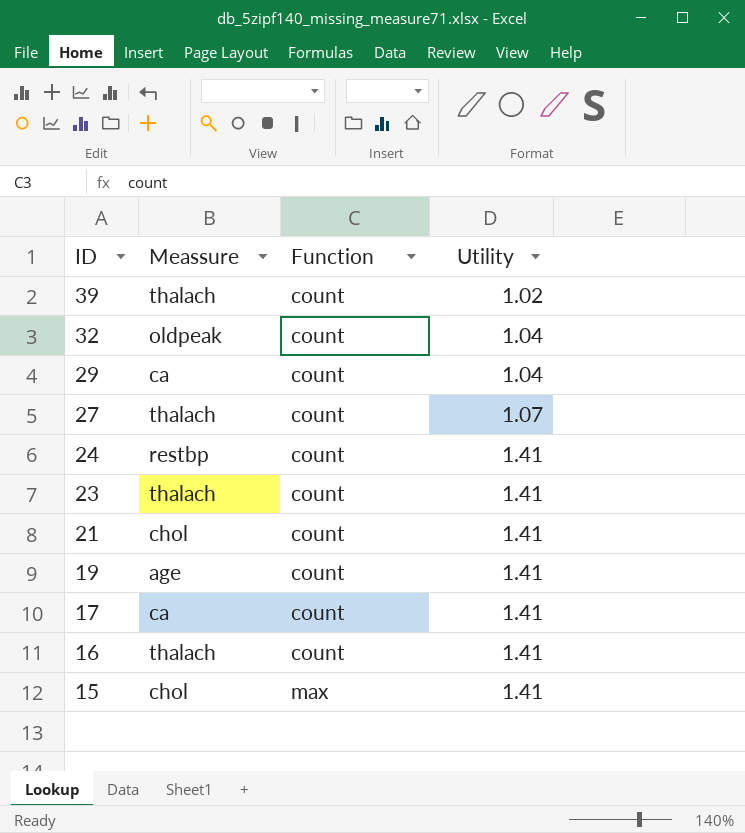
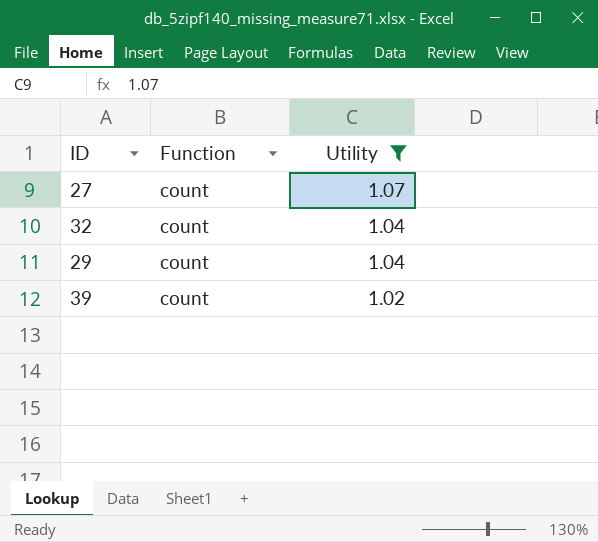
filter: none -> Utility != 1.41
row order: ID descending -> Utility descending
column Meassure | position: 2 -> none

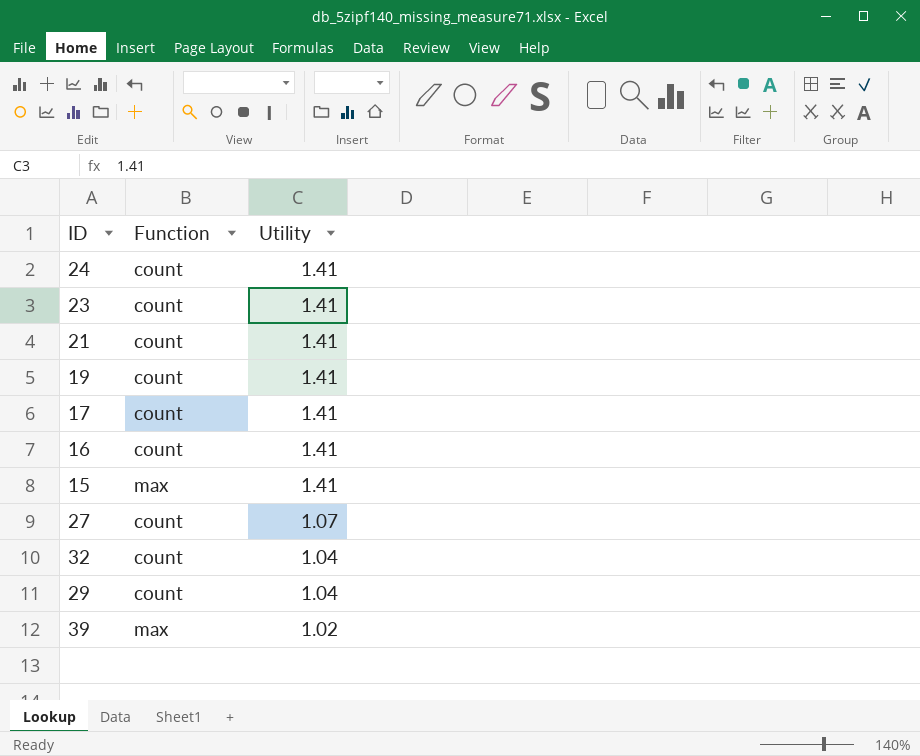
filter: Utility != 1.41 -> none
39 | Function: count -> max

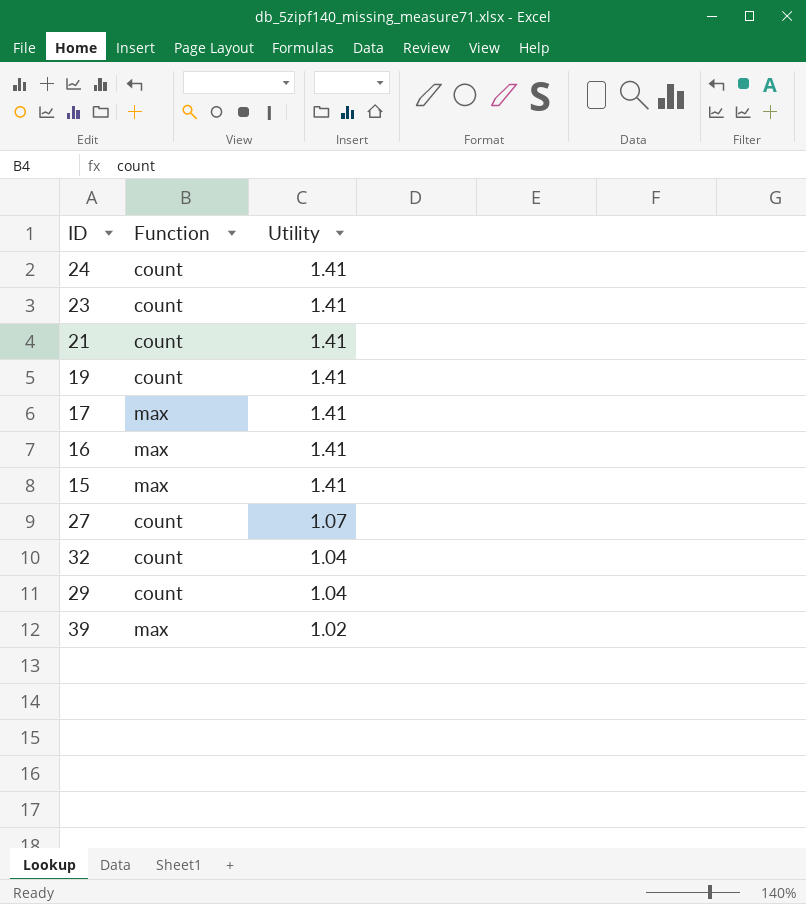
17 | Function: count -> max
16 | Function: count -> max

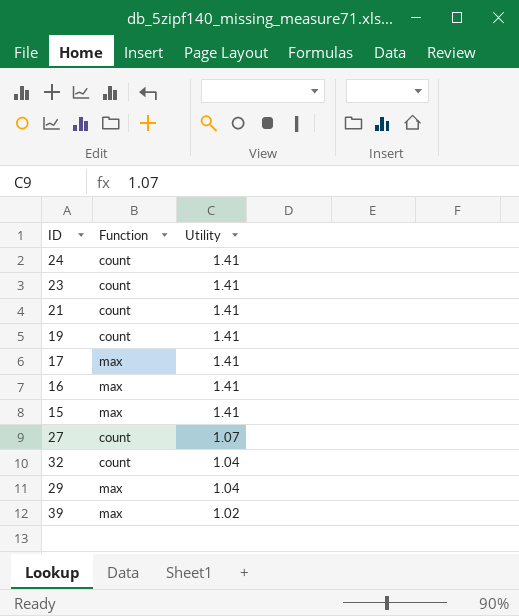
29 | Function: count -> max

